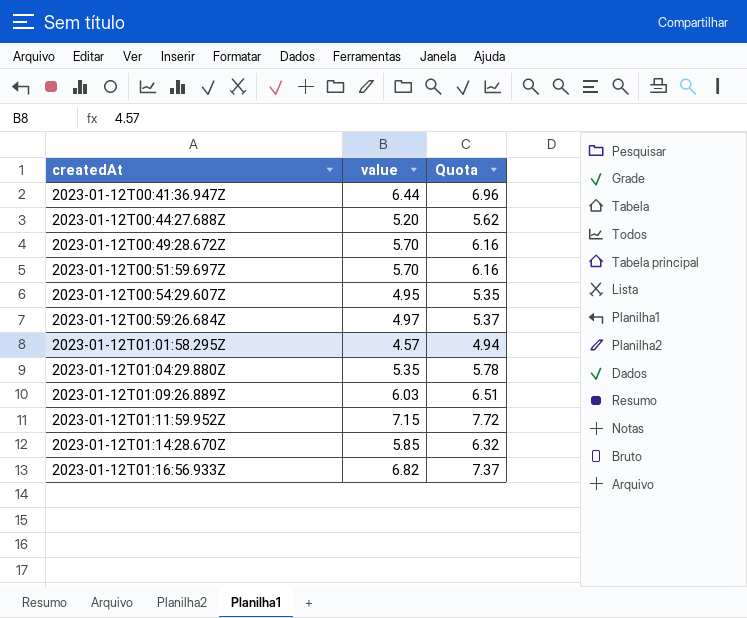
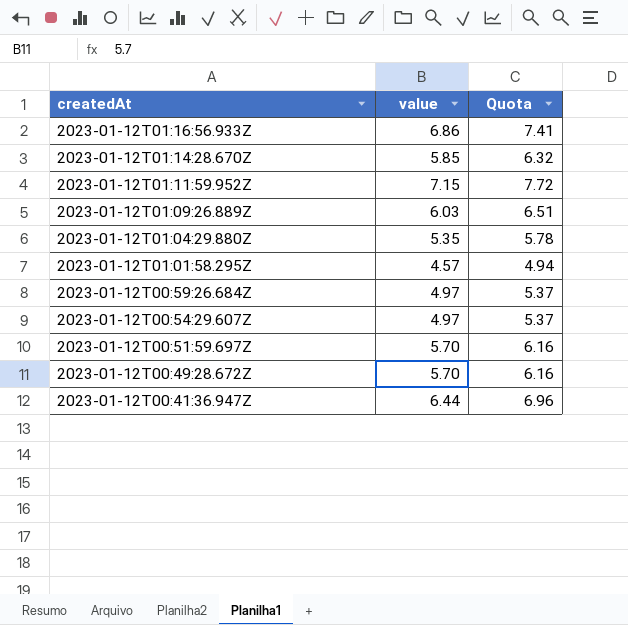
row order: createdAt ascending -> createdAt descending
row 2023-01-12T00:44:27.688Z: 5.20 | 5.62 -> none
2023-01-12T01:16:56.933Z | value: 6.82 -> 6.86
2023-01-12T01:16:56.933Z | Quota: 7.37 -> 7.41
2023-01-12T00:54:29.607Z | value: 4.95 -> 4.97
2023-01-12T00:54:29.607Z | Quota: 5.35 -> 5.37

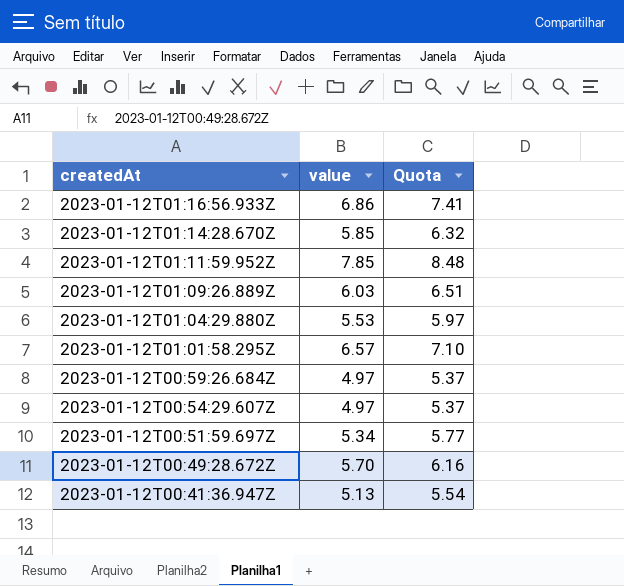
2023-01-12T01:11:59.952Z | value: 7.15 -> 7.85
2023-01-12T01:11:59.952Z | Quota: 7.72 -> 8.48
2023-01-12T01:04:29.880Z | value: 5.35 -> 5.53
2023-01-12T01:04:29.880Z | Quota: 5.78 -> 5.97
2023-01-12T01:01:58.295Z | value: 4.57 -> 6.57
2023-01-12T01:01:58.295Z | Quota: 4.94 -> 7.10
2023-01-12T00:51:59.697Z | value: 5.70 -> 5.34
2023-01-12T00:51:59.697Z | Quota: 6.16 -> 5.77
2023-01-12T00:41:36.947Z | value: 6.44 -> 5.13
2023-01-12T00:41:36.947Z | Quota: 6.96 -> 5.54

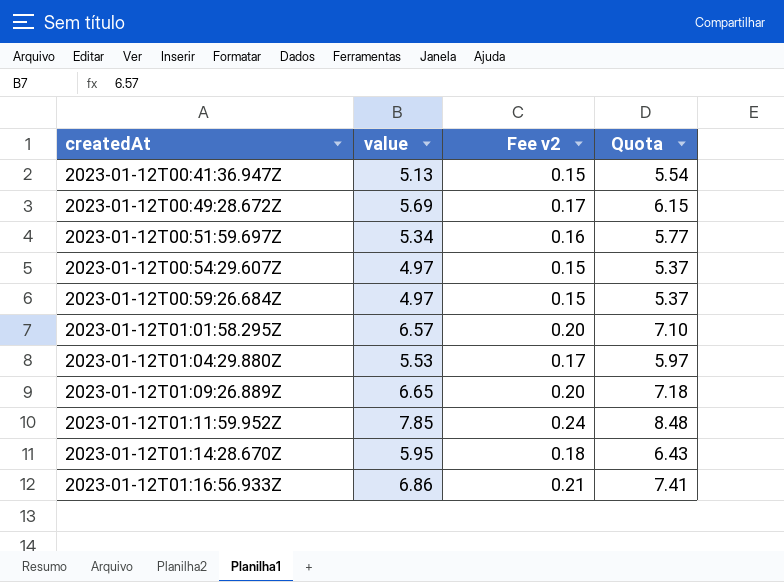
row order: createdAt descending -> createdAt ascending
column Fee v2 | formula: none -> [value] * 0.03
2023-01-12T00:49:28.672Z | value: 5.70 -> 5.69
2023-01-12T00:49:28.672Z | Quota: 6.16 -> 6.15
2023-01-12T01:09:26.889Z | value: 6.03 -> 6.65
2023-01-12T01:09:26.889Z | Quota: 6.51 -> 7.18
2023-01-12T01:14:28.670Z | value: 5.85 -> 5.95
2023-01-12T01:14:28.670Z | Quota: 6.32 -> 6.43

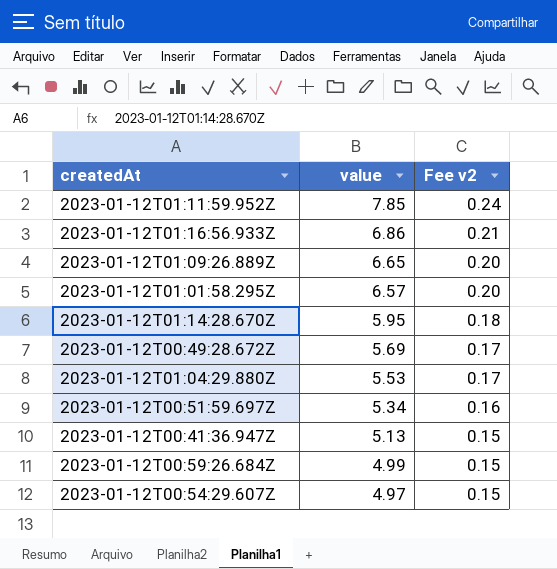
row order: createdAt ascending -> value descending
column Quota | formula: [value] * 1.08 -> none
2023-01-12T00:59:26.684Z | value: 4.97 -> 4.99

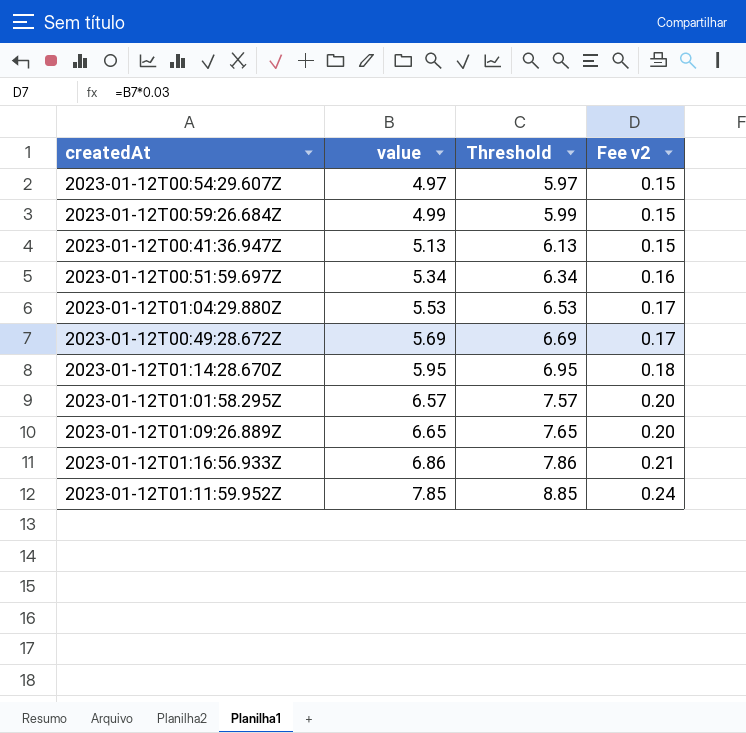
row order: value descending -> value ascending
column Threshold | formula: none -> [value] + 1

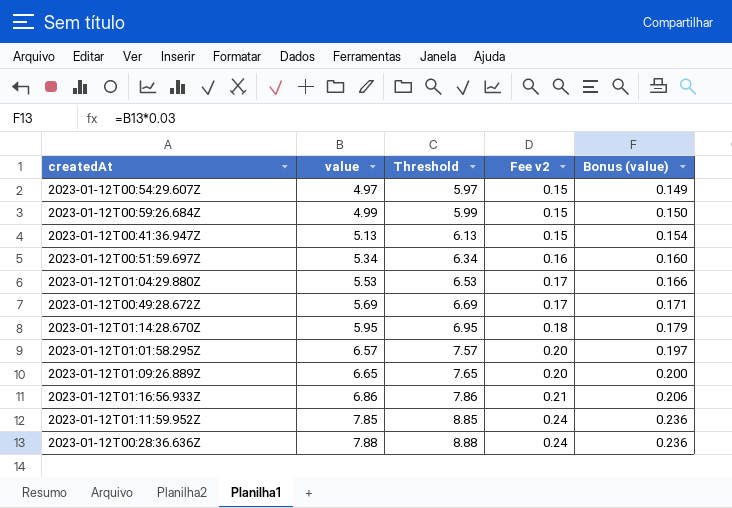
column Bonus (value) | formula: none -> [value] * 0.03
row 2023-01-12T00:28:36.636Z: none -> 7.88 | 8.88 | 0.24 | 0.236

